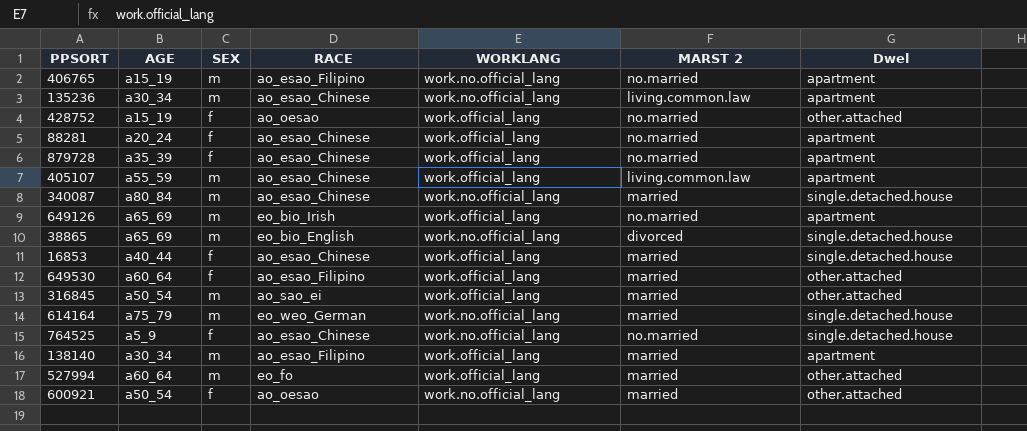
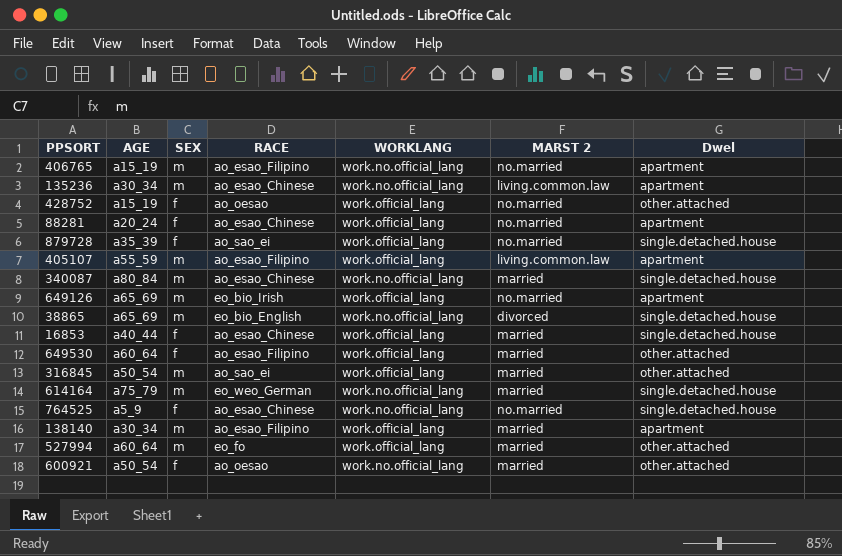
879728 | RACE: ao_esao_Chinese -> ao_sao_ei
879728 | Dwel: apartment -> single.detached.house
405107 | RACE: ao_esao_Chinese -> ao_esao_Filipino

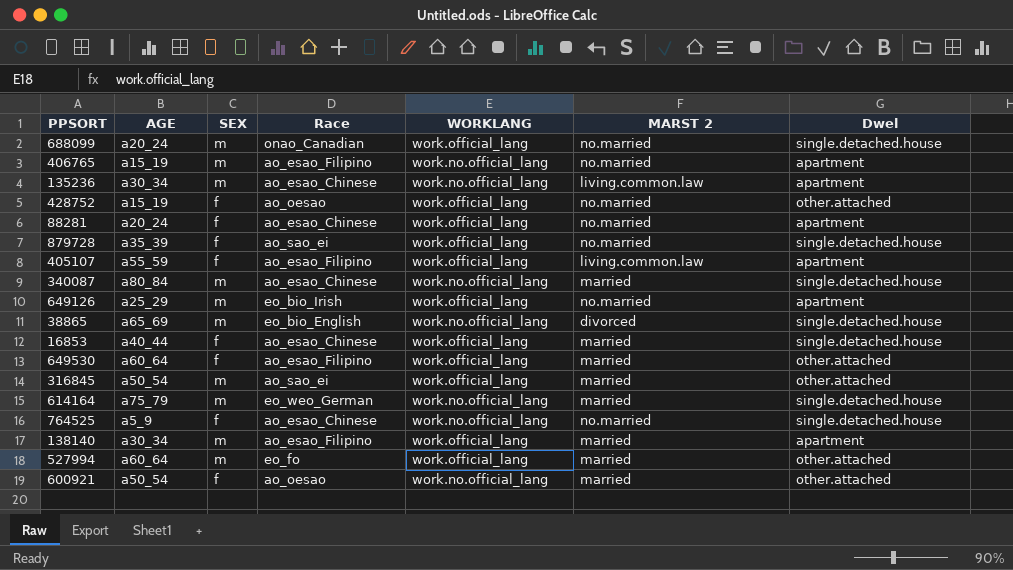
column name: RACE -> Race
row 688099: none -> a20_24 | m | onao_Canadian | work.official_lang | no.married | single.detached.house
405107 | SEX: m -> f
649126 | AGE: a65_69 -> a25_29

